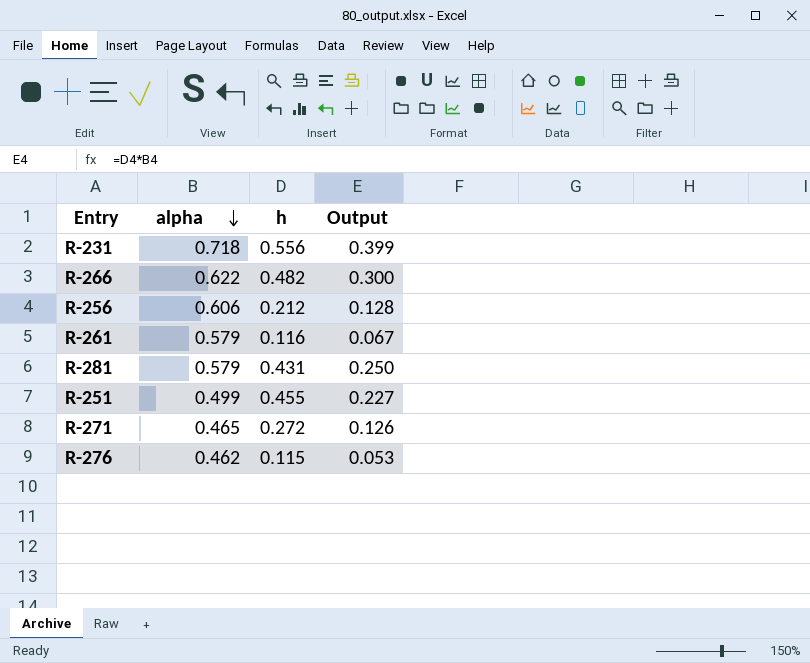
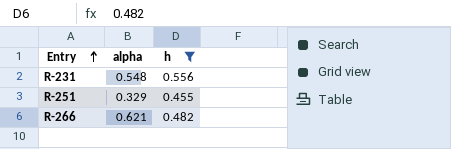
filter: none -> h >= 0.455
row order: alpha descending -> Entry ascending
column Output | formula: [alpha] * [h] -> none
R-231 | alpha: 0.718 -> 0.548
R-251 | alpha: 0.499 -> 0.329
R-266 | alpha: 0.622 -> 0.621

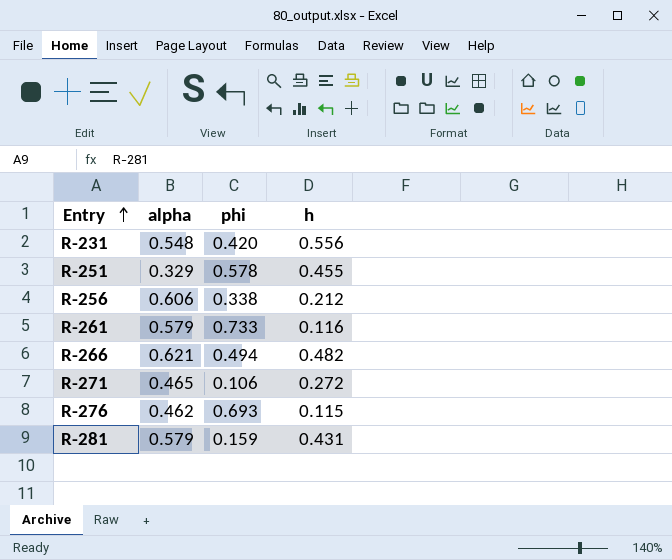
filter: h >= 0.455 -> none
column phi | position: none -> 3

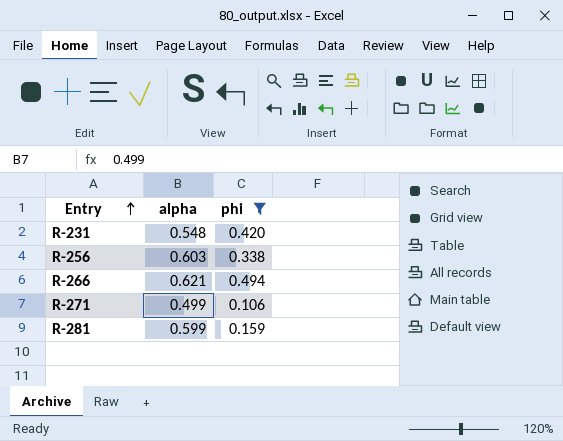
filter: none -> phi <= 0.494
column h | position: 4 -> none
R-256 | alpha: 0.606 -> 0.603
R-271 | alpha: 0.465 -> 0.499
R-281 | alpha: 0.579 -> 0.599

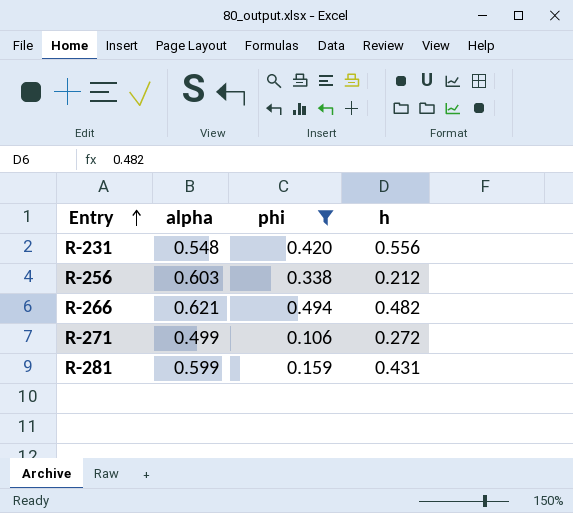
column h | position: none -> 4

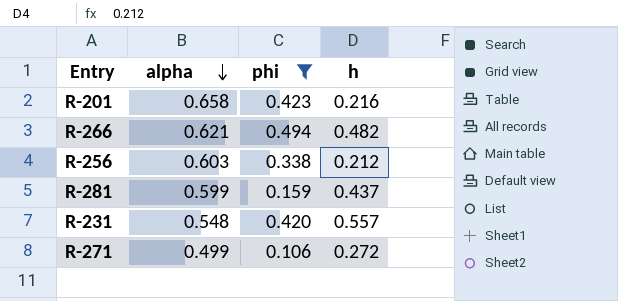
row order: Entry ascending -> alpha descending
row R-201: none -> 0.658 | 0.423 | 0.216
R-281 | h: 0.431 -> 0.437
R-231 | h: 0.556 -> 0.557

